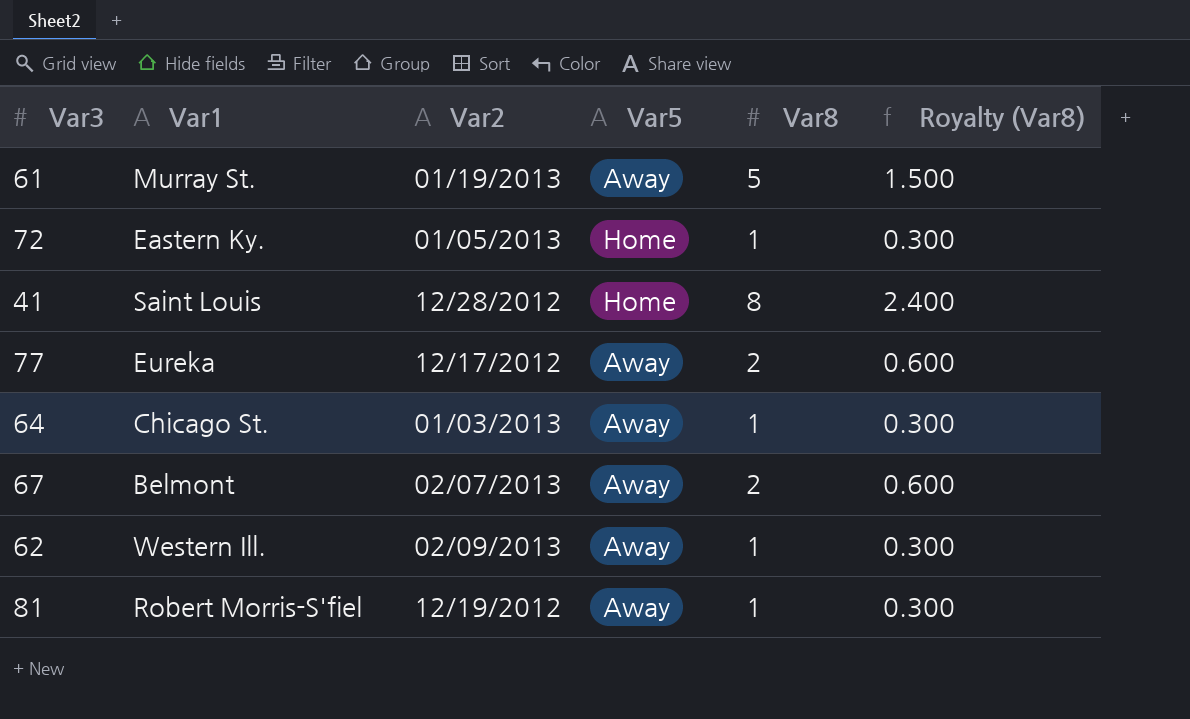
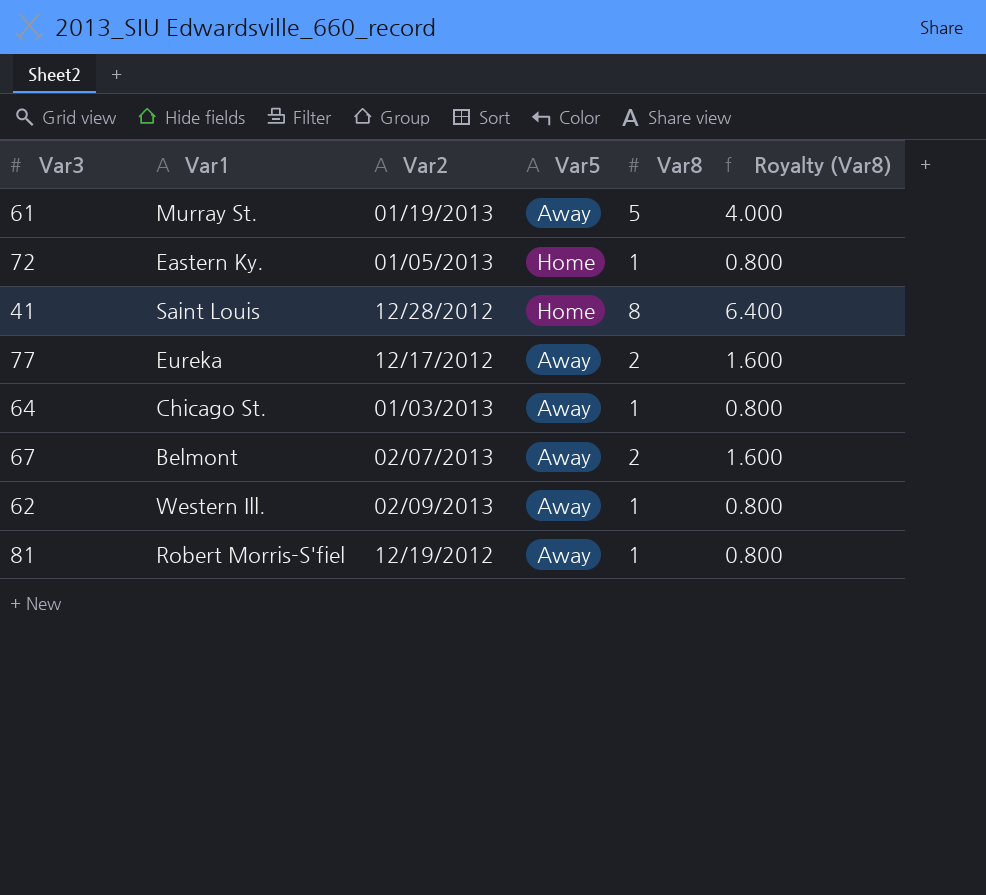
column Royalty (Var8) | formula: [Var8] * 0.3 -> [Var8] * 0.8

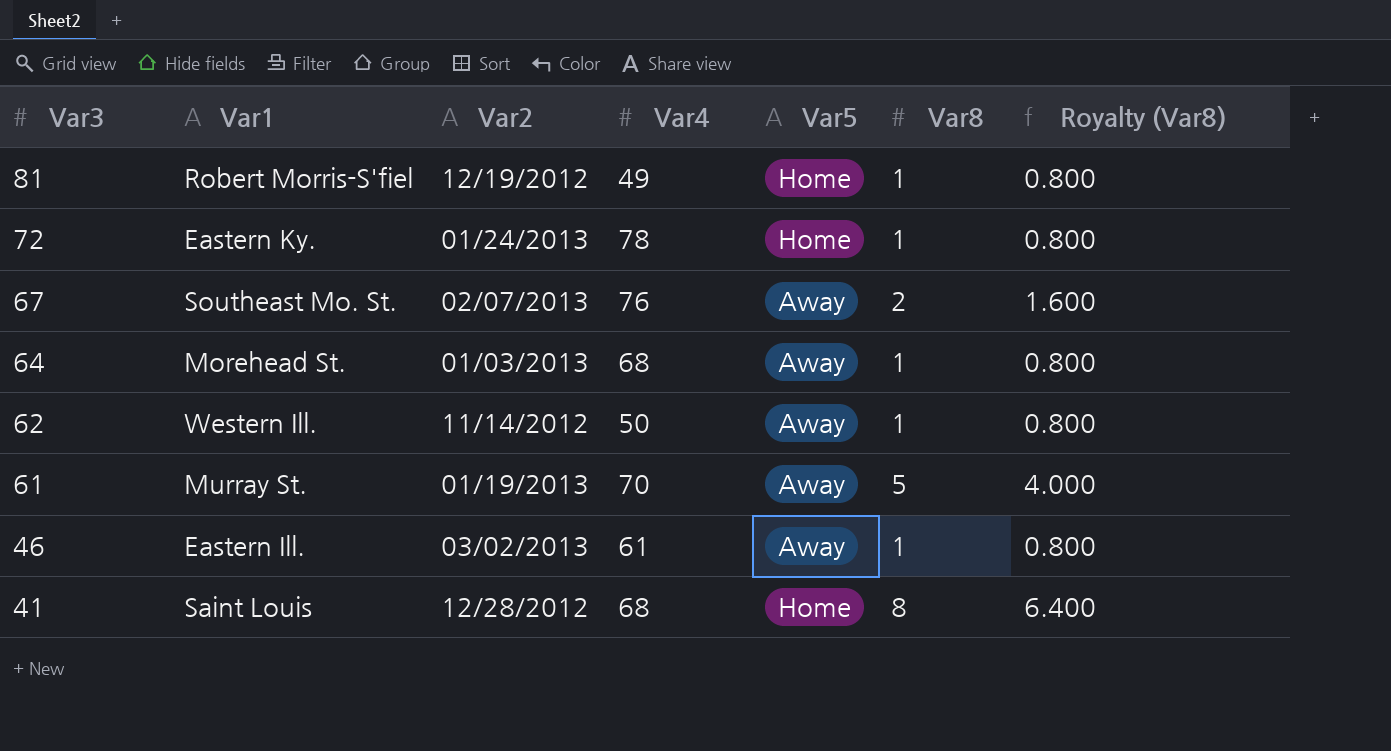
row order: none -> Var3 descending
column Var4 | position: none -> 4
row 77: Eureka | 12/17/2012 | Away | 2 | 1.600 -> none
81 | Var5: Away -> Home
72 | Var2: 01/05/2013 -> 01/24/2013
67 | Var1: Belmont -> Southeast Mo. St.
64 | Var1: Chicago St. -> Morehead St.
62 | Var2: 02/09/2013 -> 11/14/2012
row 46: none -> Eastern Ill. | 03/02/2013 | 61 | Away | 1 | 0.800

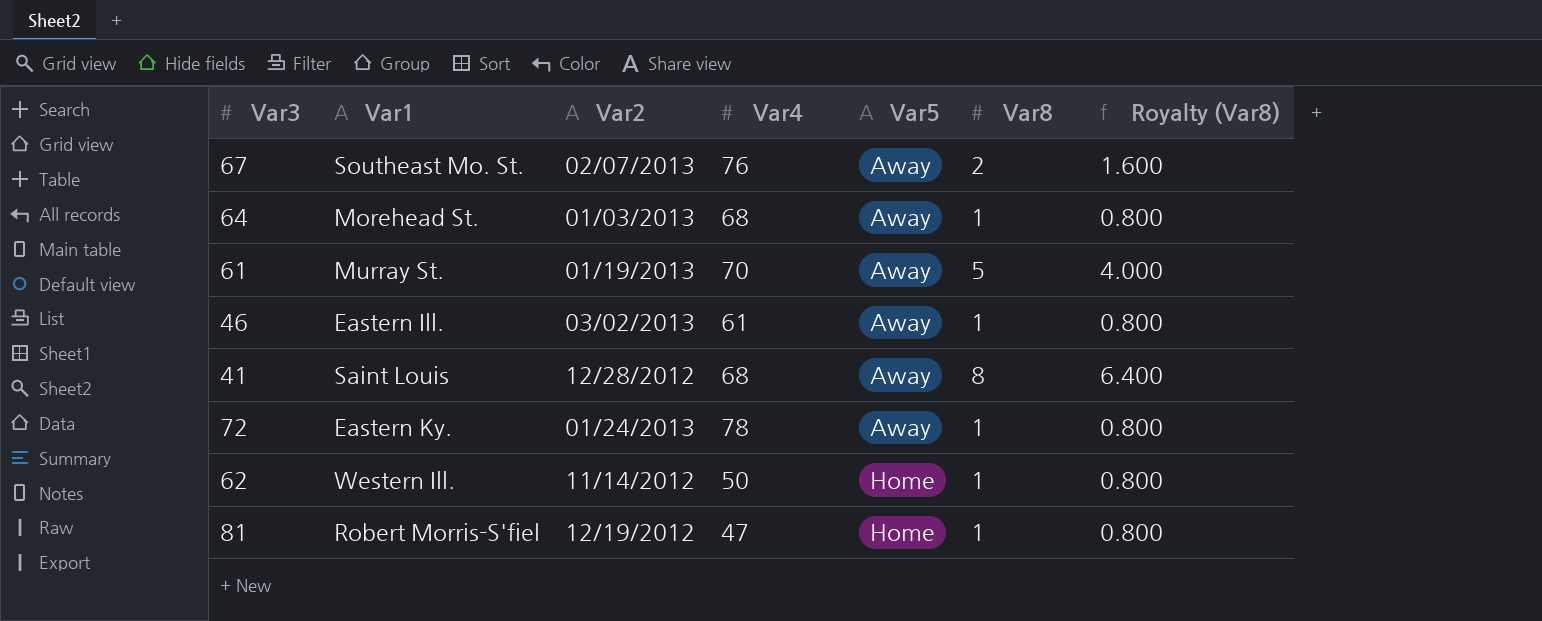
row order: Var3 descending -> Var5 ascending
41 | Var5: Home -> Away
72 | Var5: Home -> Away
62 | Var5: Away -> Home
81 | Var4: 49 -> 47

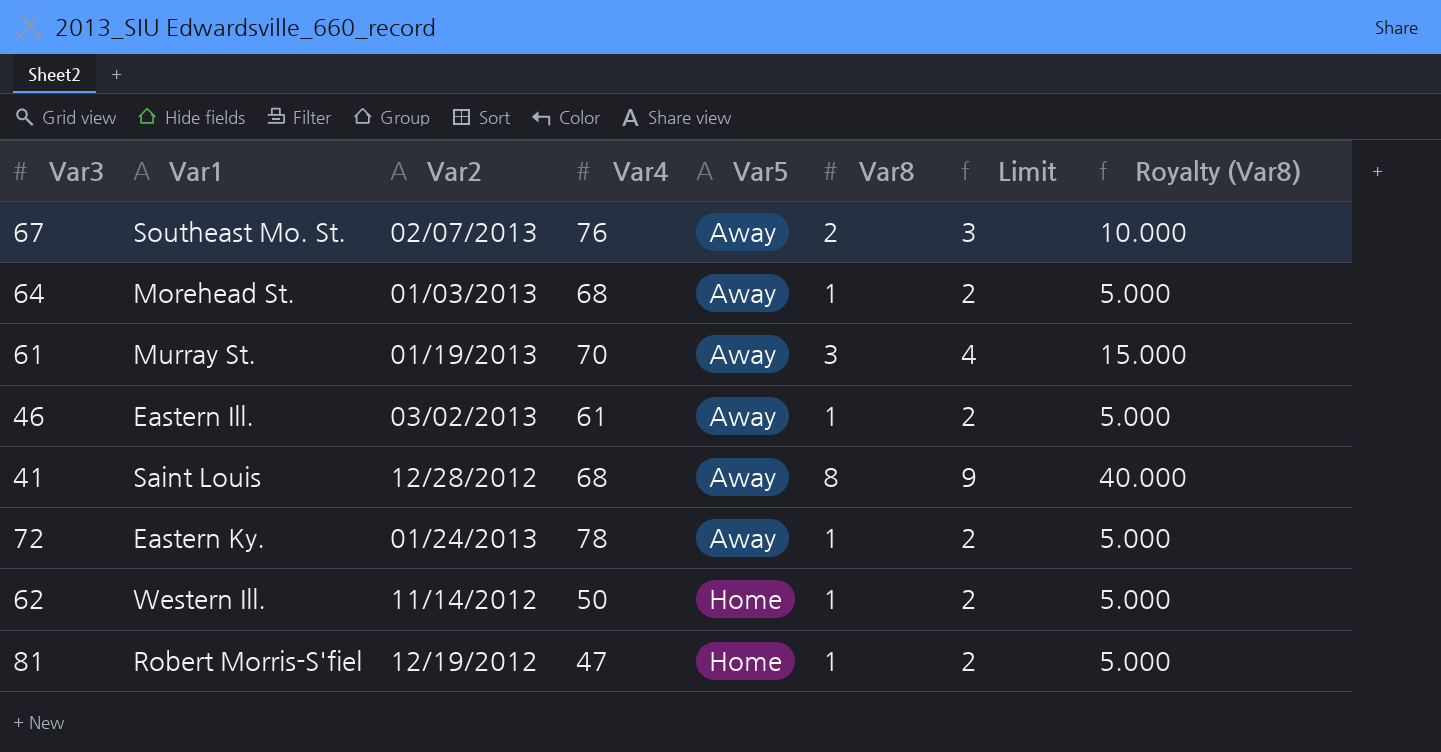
column Limit | formula: none -> [Var8] + 1
column Royalty (Var8) | formula: [Var8] * 0.8 -> [Var8] * 5
61 | Var8: 5 -> 3

